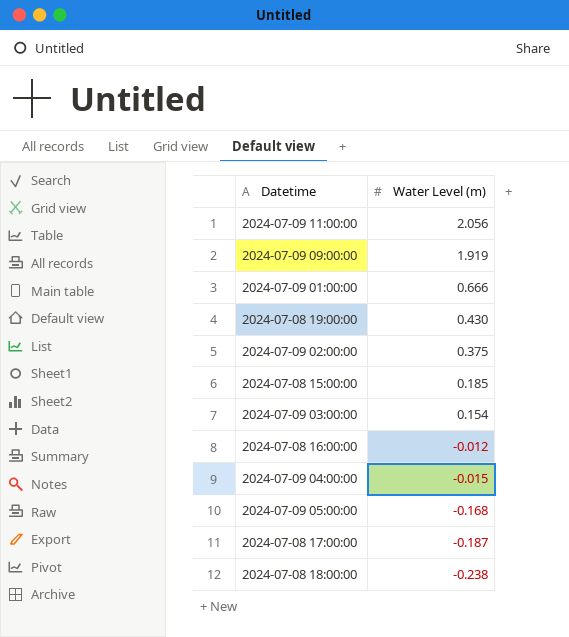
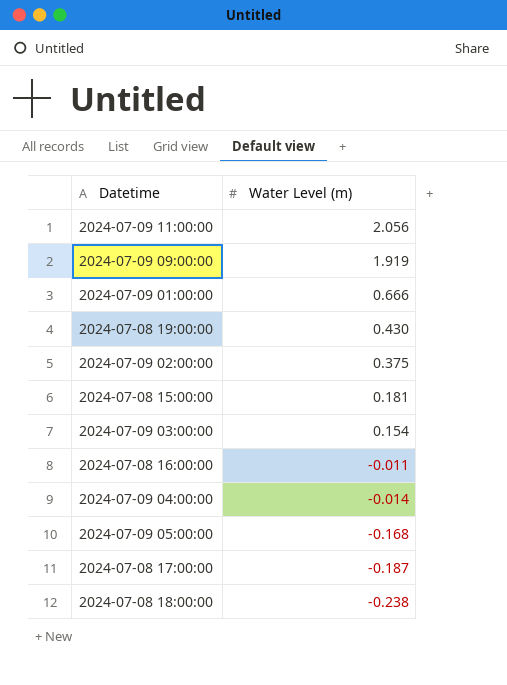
2024-07-08 15:00:00 | Water Level (m): 0.185 -> 0.181
2024-07-08 16:00:00 | Water Level (m): -0.012 -> -0.011
2024-07-09 04:00:00 | Water Level (m): -0.015 -> -0.014

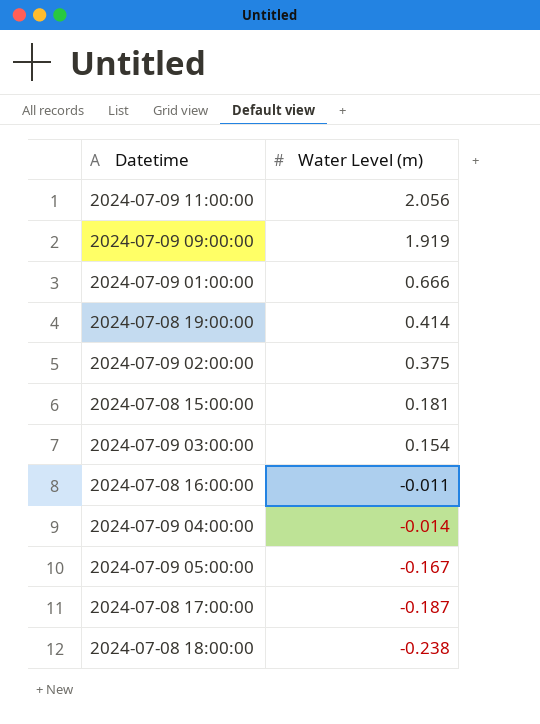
2024-07-08 19:00:00 | Water Level (m): 0.430 -> 0.414
2024-07-09 05:00:00 | Water Level (m): -0.168 -> -0.167

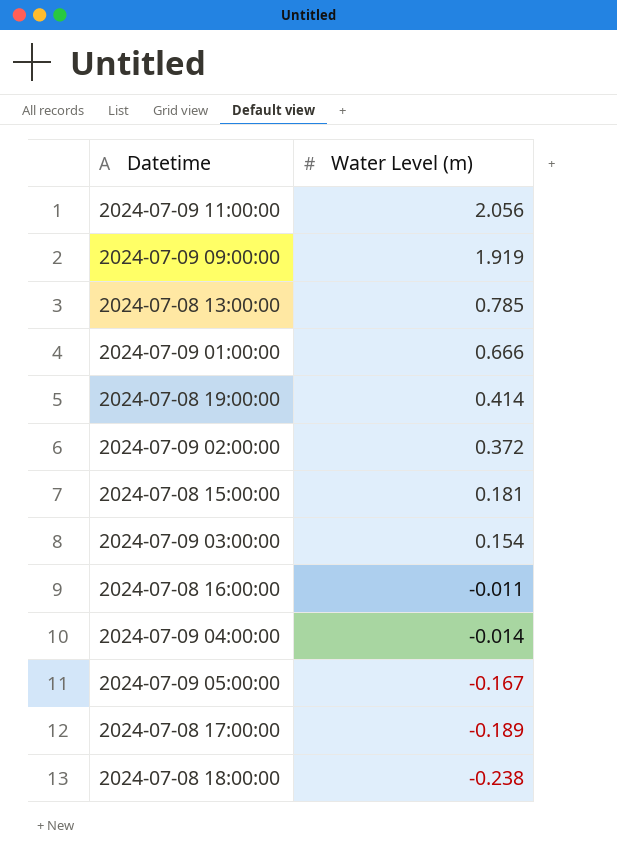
row 2024-07-08 13:00:00: none -> 0.785
2024-07-09 02:00:00 | Water Level (m): 0.375 -> 0.372
2024-07-08 17:00:00 | Water Level (m): -0.187 -> -0.189

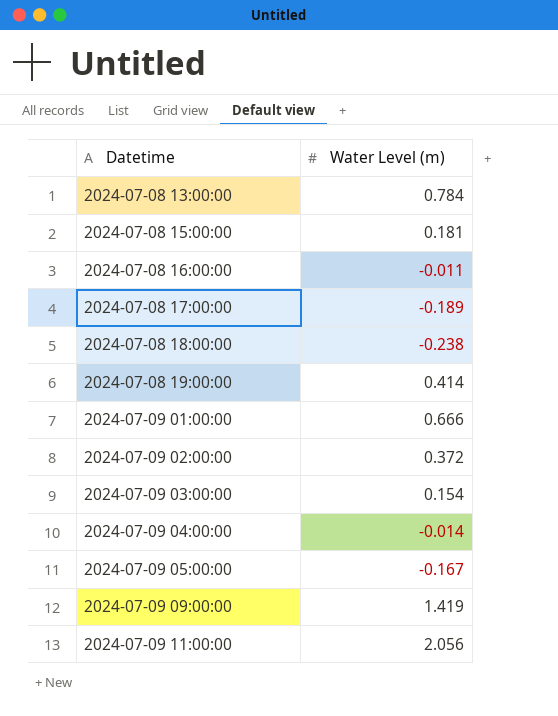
row order: Water Level (m) descending -> Datetime ascending
2024-07-08 13:00:00 | Water Level (m): 0.785 -> 0.784
2024-07-09 09:00:00 | Water Level (m): 1.919 -> 1.419

